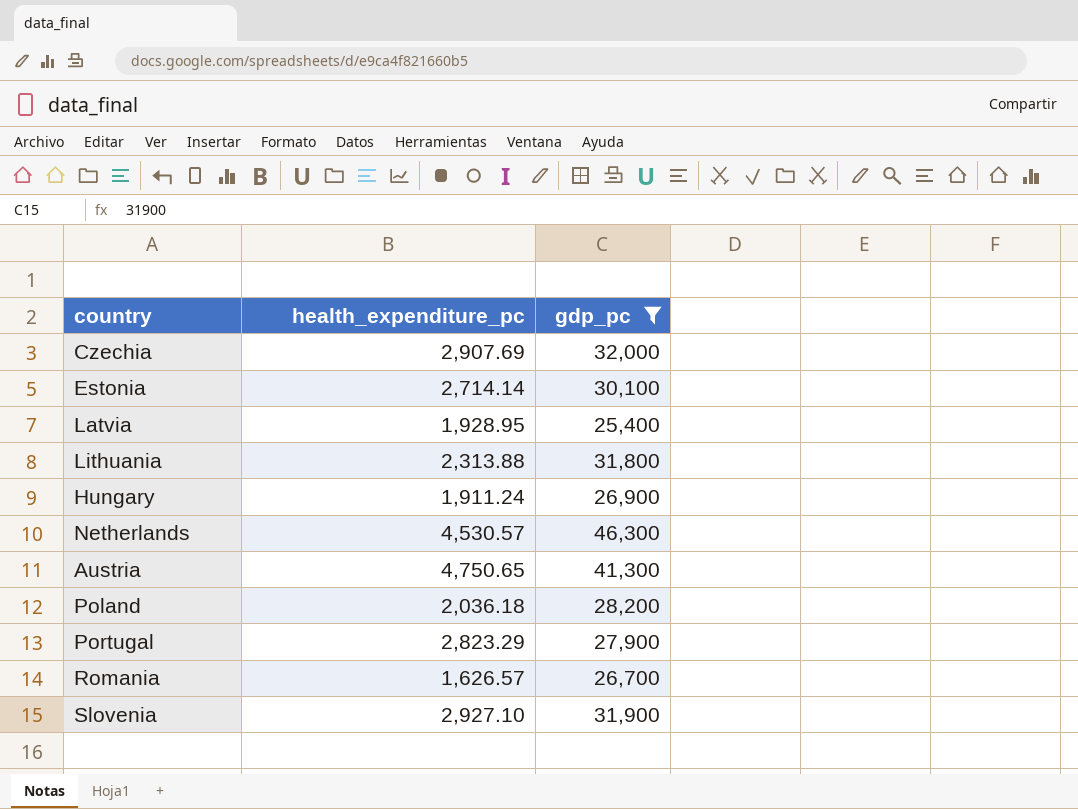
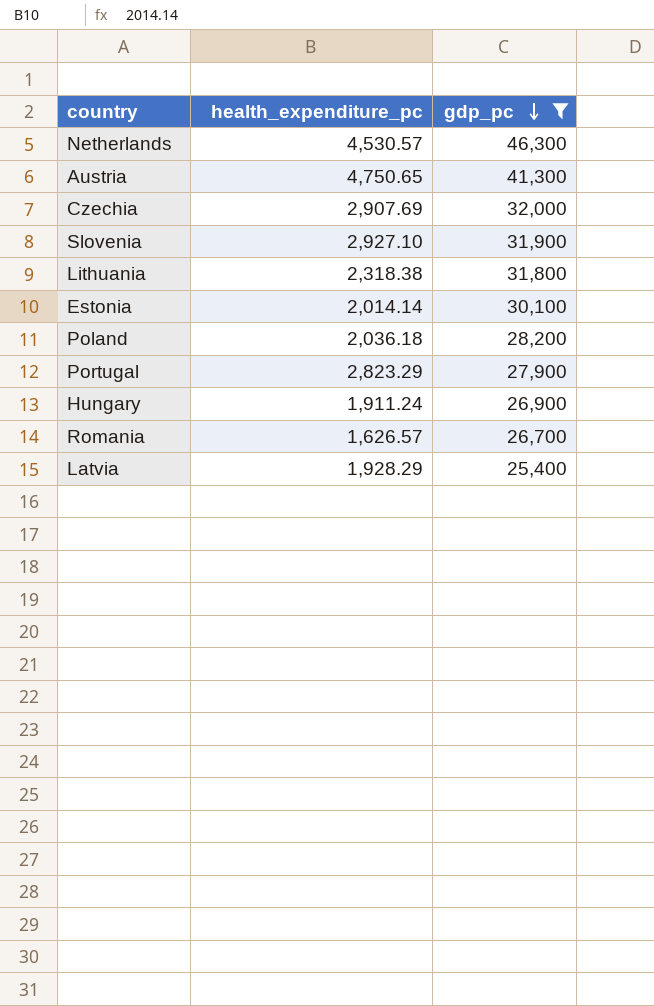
row order: none -> gdp_pc descending
Lithuania | health_expenditure_pc: 2,313.88 -> 2,318.38
Estonia | health_expenditure_pc: 2,714.14 -> 2,014.14
Latvia | health_expenditure_pc: 1,928.95 -> 1,928.29

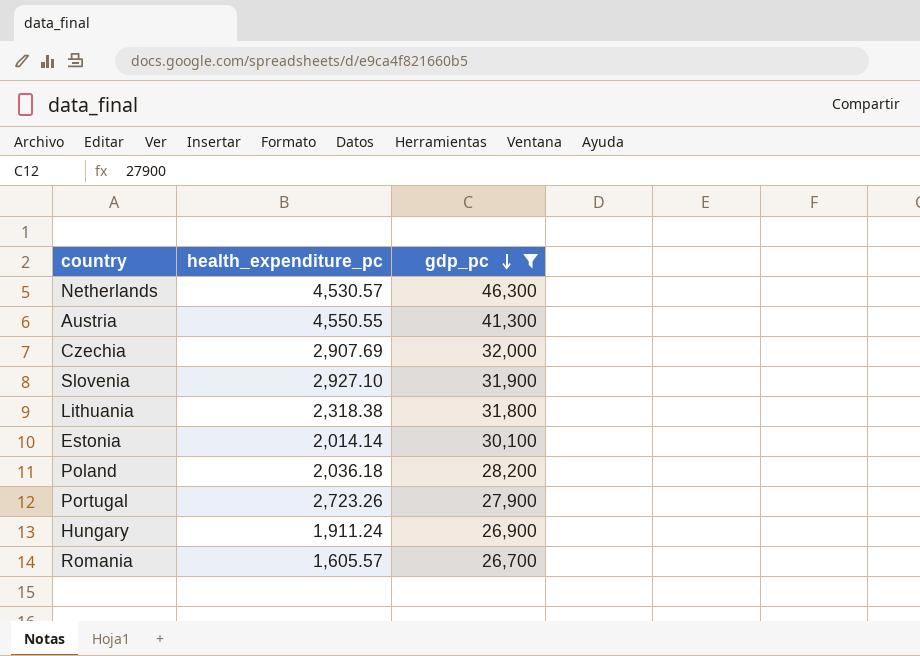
row Latvia: 1,928.29 | 25,400 -> none
Austria | health_expenditure_pc: 4,750.65 -> 4,550.55
Portugal | health_expenditure_pc: 2,823.29 -> 2,723.26
Romania | health_expenditure_pc: 1,626.57 -> 1,605.57

